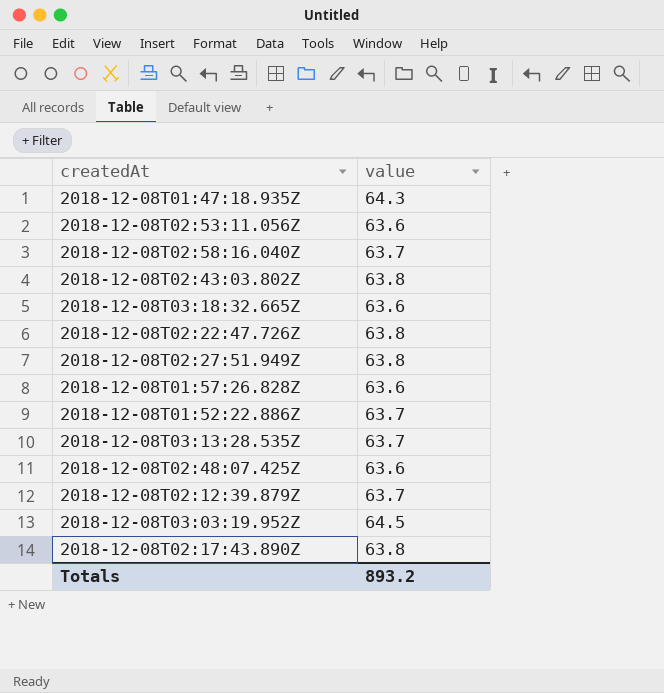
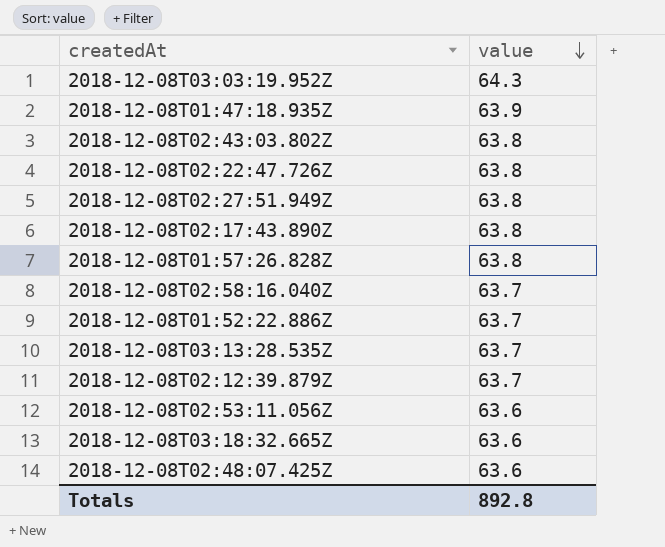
row order: none -> value descending
2018-12-08T03:03:19.952Z | value: 64.5 -> 64.3
2018-12-08T01:47:18.935Z | value: 64.3 -> 63.9
2018-12-08T01:57:26.828Z | value: 63.6 -> 63.8
Totals | value: 893.2 -> 892.8

